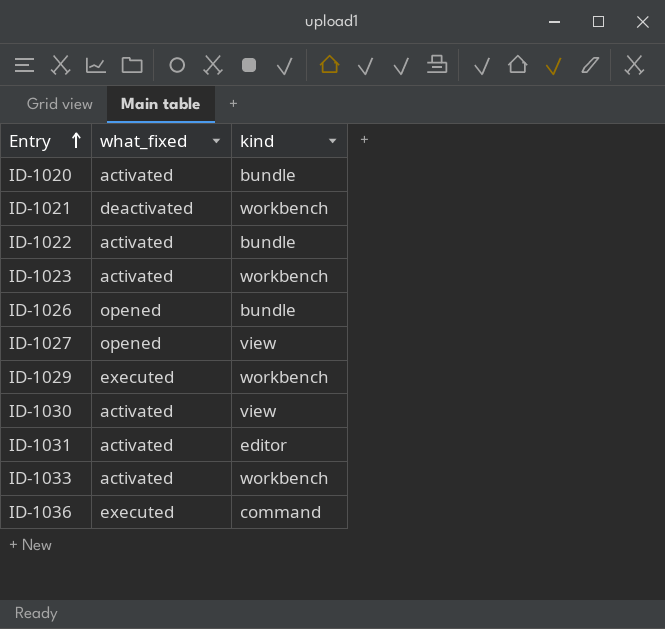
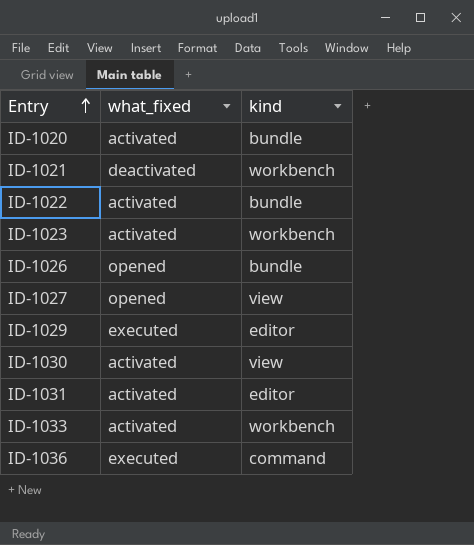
ID-1029 | kind: workbench -> editor

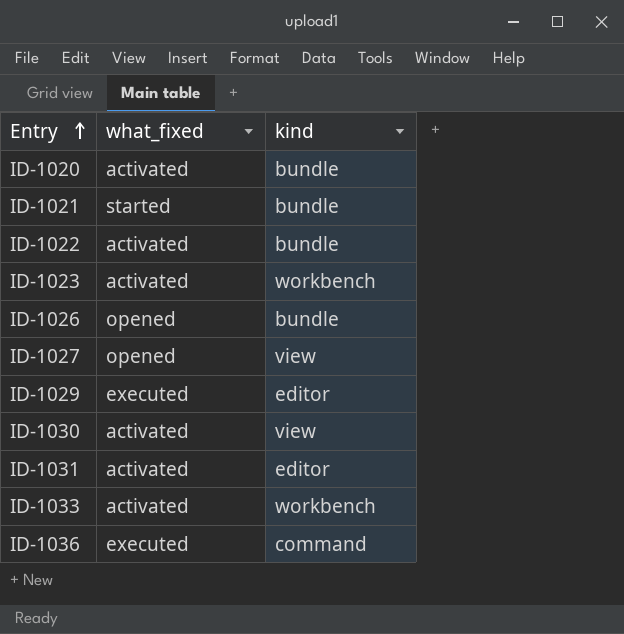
ID-1021 | what_fixed: deactivated -> started
ID-1021 | kind: workbench -> bundle

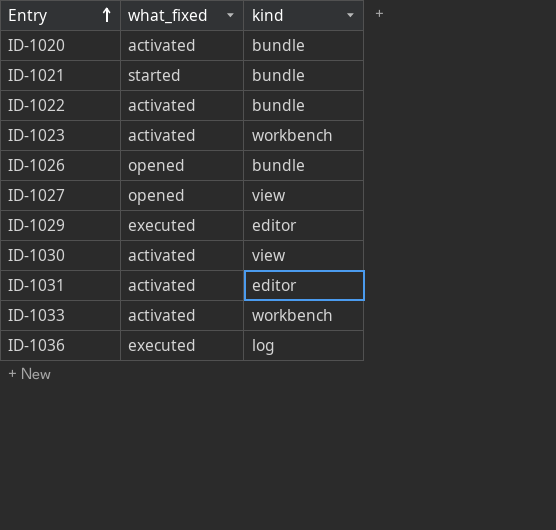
ID-1036 | kind: command -> log

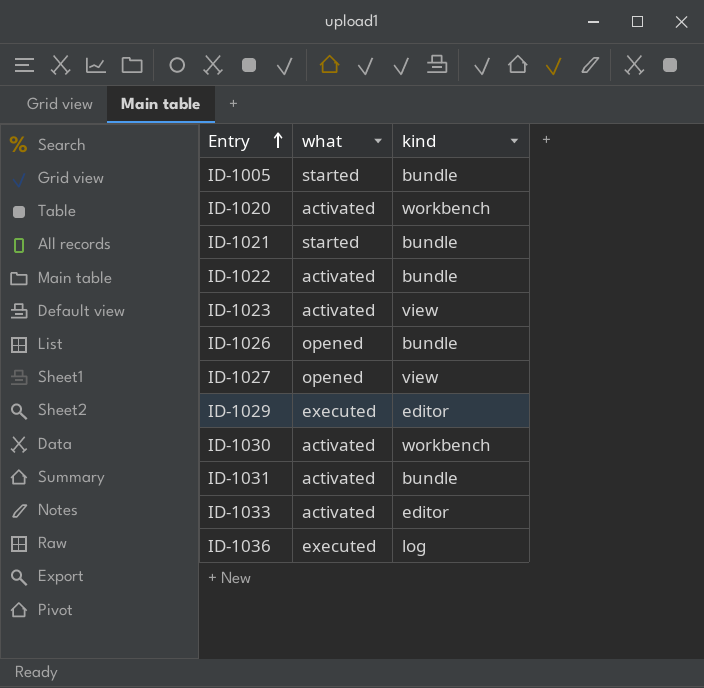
column name: what_fixed -> what
row ID-1005: none -> started | bundle
ID-1020 | kind: bundle -> workbench
ID-1023 | kind: workbench -> view
ID-1030 | kind: view -> workbench
ID-1031 | kind: editor -> bundle
ID-1033 | kind: workbench -> editor

